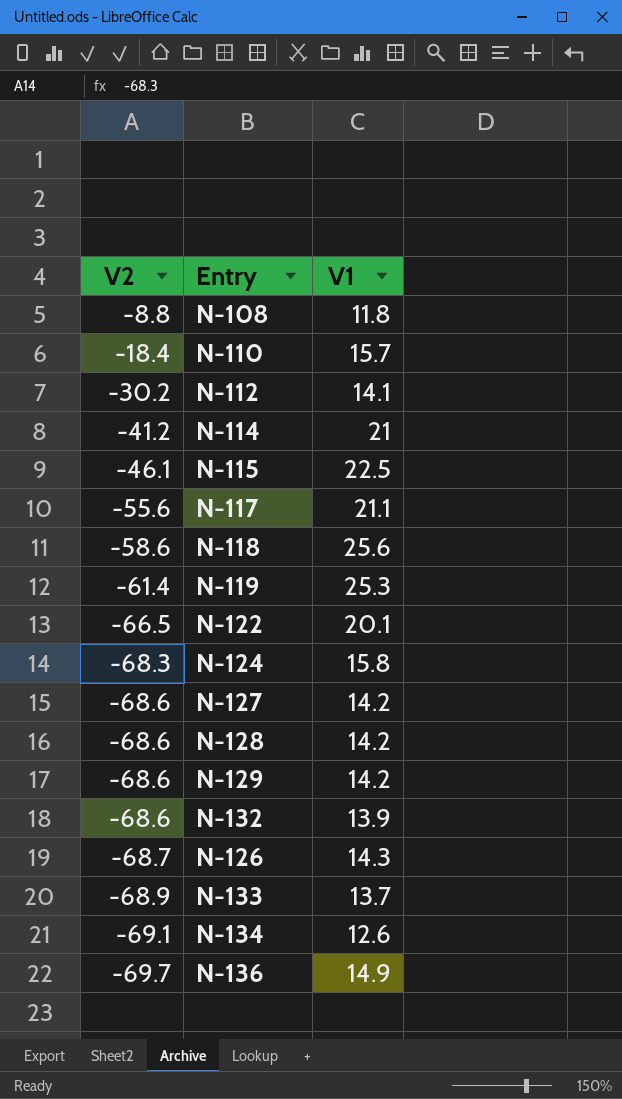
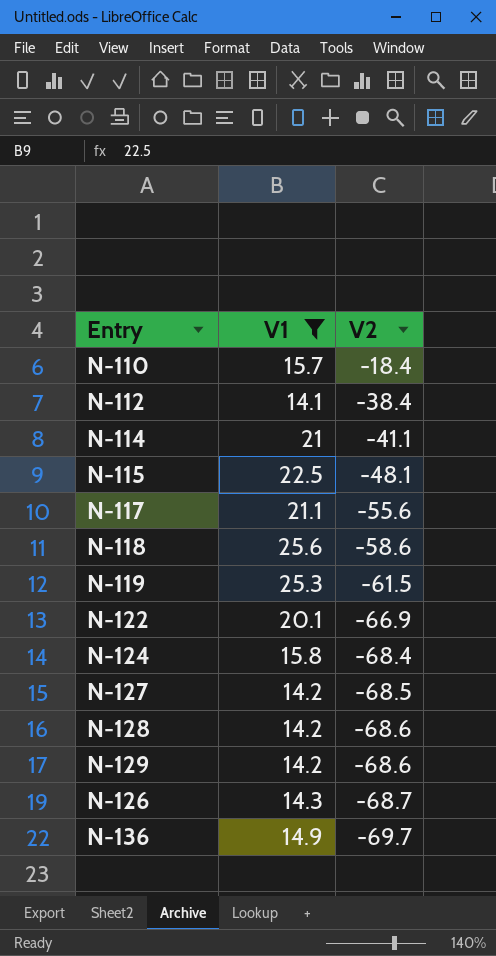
filter: none -> V1 >= 14.1
column V2 | position: 1 -> 3
N-112 | V2: -30.2 -> -38.4
N-114 | V2: -41.2 -> -41.1
N-115 | V2: -46.1 -> -48.1
N-119 | V2: -61.4 -> -61.5
N-122 | V2: -66.5 -> -66.9
N-124 | V2: -68.3 -> -68.4
N-127 | V2: -68.6 -> -68.5

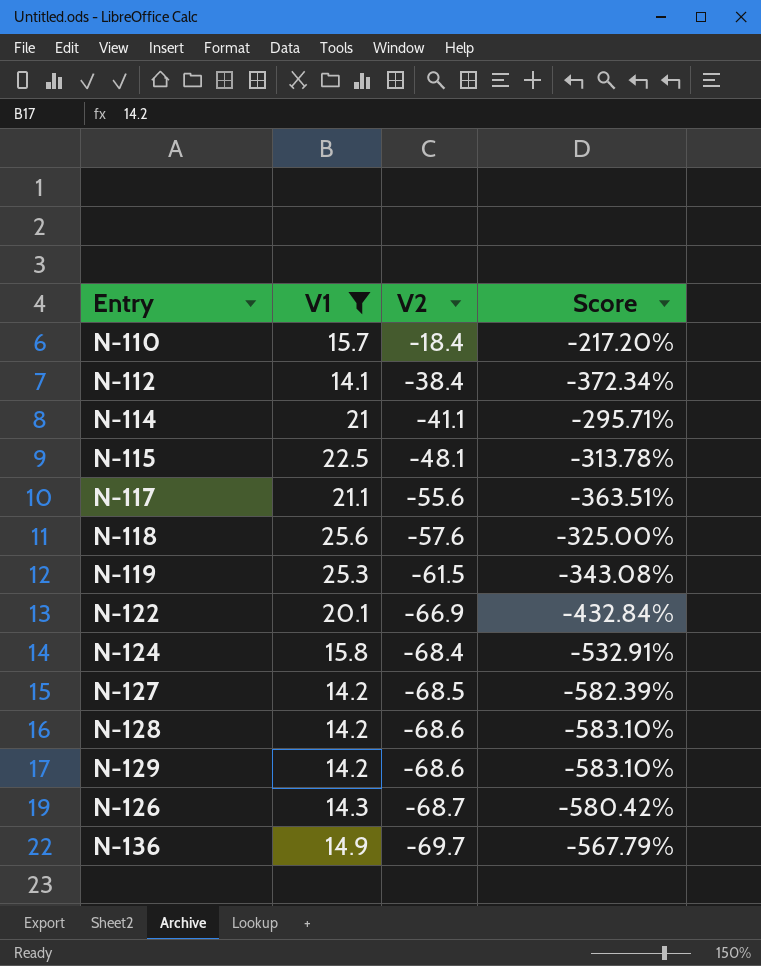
column Score | formula: none -> ([V2] - [V1]) / [V1]
N-118 | V2: -58.6 -> -57.6

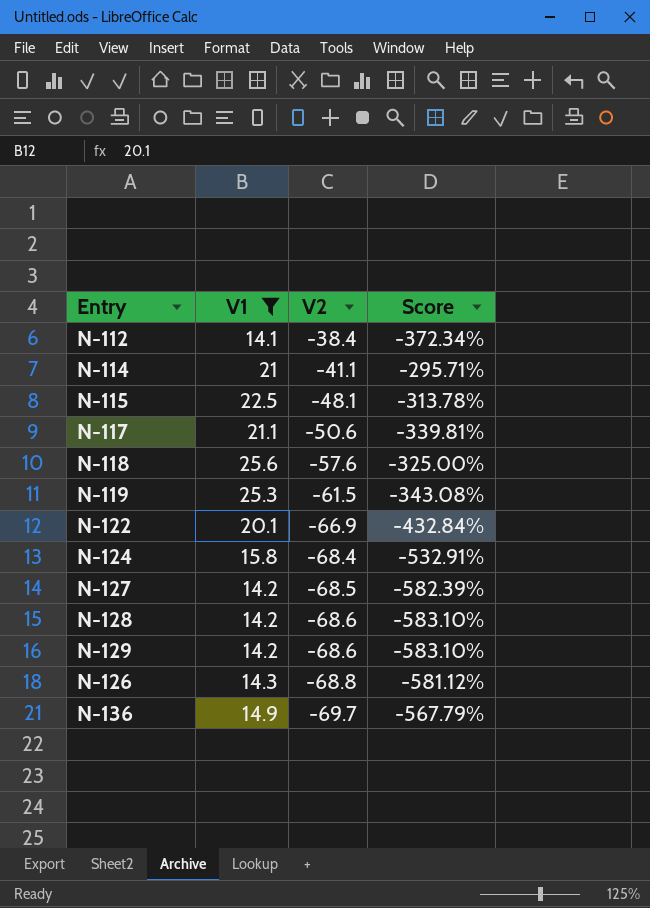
row N-110: 15.7 | -18.4 | -217.20% -> none
N-117 | V2: -55.6 -> -50.6
N-117 | Score: -363.51% -> -339.81%
N-126 | V2: -68.7 -> -68.8
N-126 | Score: -580.42% -> -581.12%

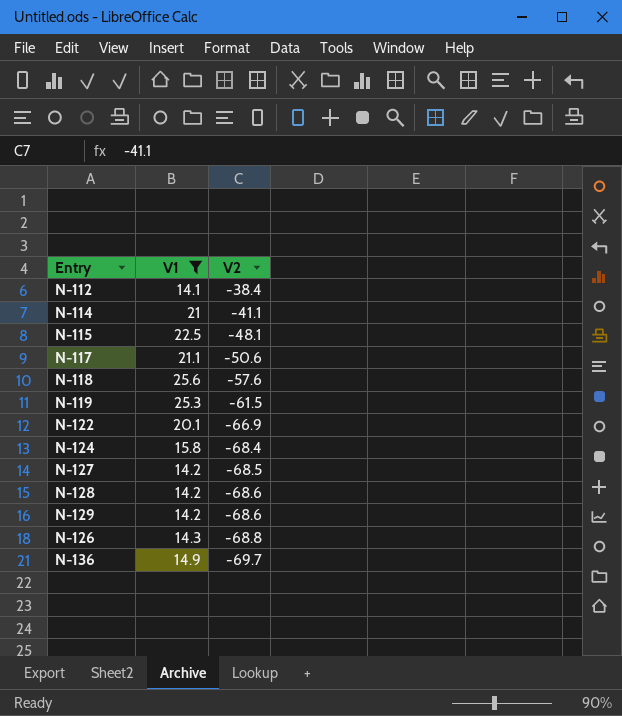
column Score | formula: ([V2] - [V1]) / [V1] -> none

